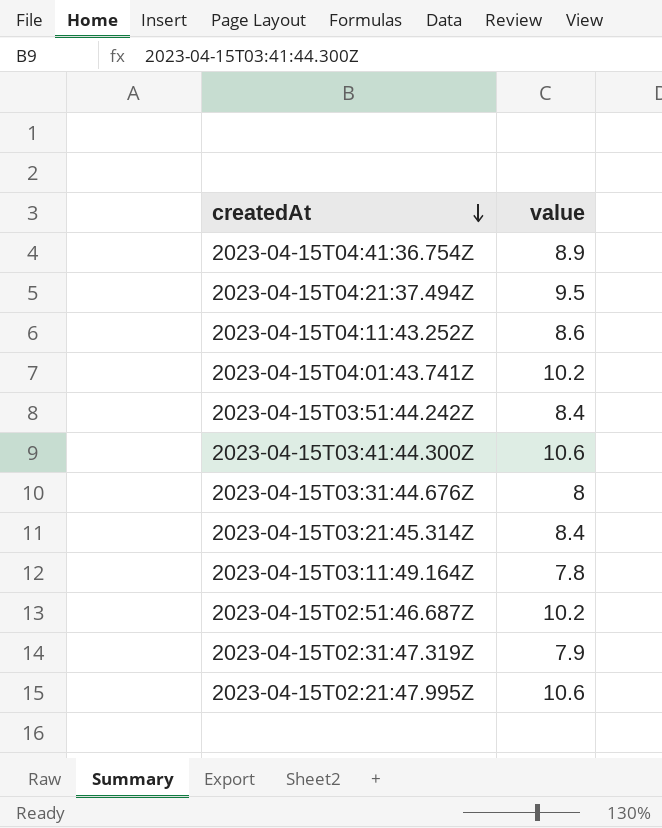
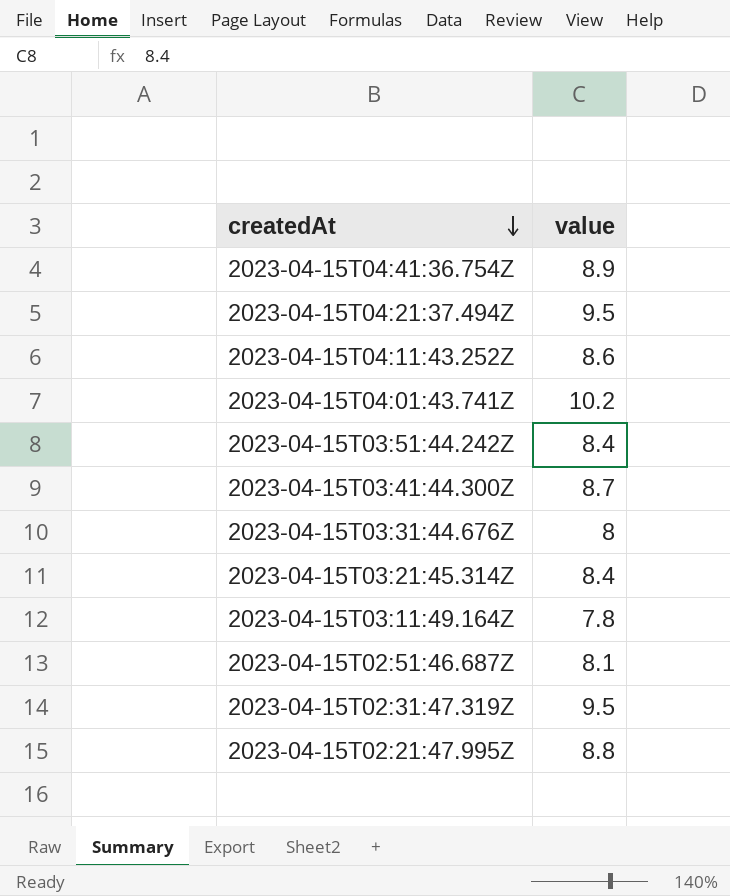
2023-04-15T03:41:44.300Z | value: 10.6 -> 8.7
2023-04-15T02:51:46.687Z | value: 10.2 -> 8.1
2023-04-15T02:31:47.319Z | value: 7.9 -> 9.5
2023-04-15T02:21:47.995Z | value: 10.6 -> 8.8

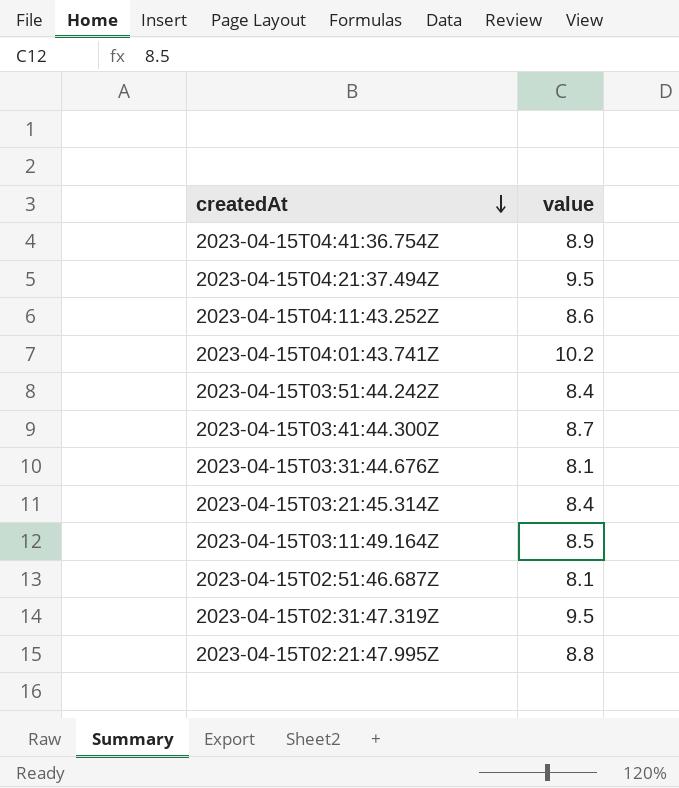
2023-04-15T03:31:44.676Z | value: 8 -> 8.1
2023-04-15T03:11:49.164Z | value: 7.8 -> 8.5

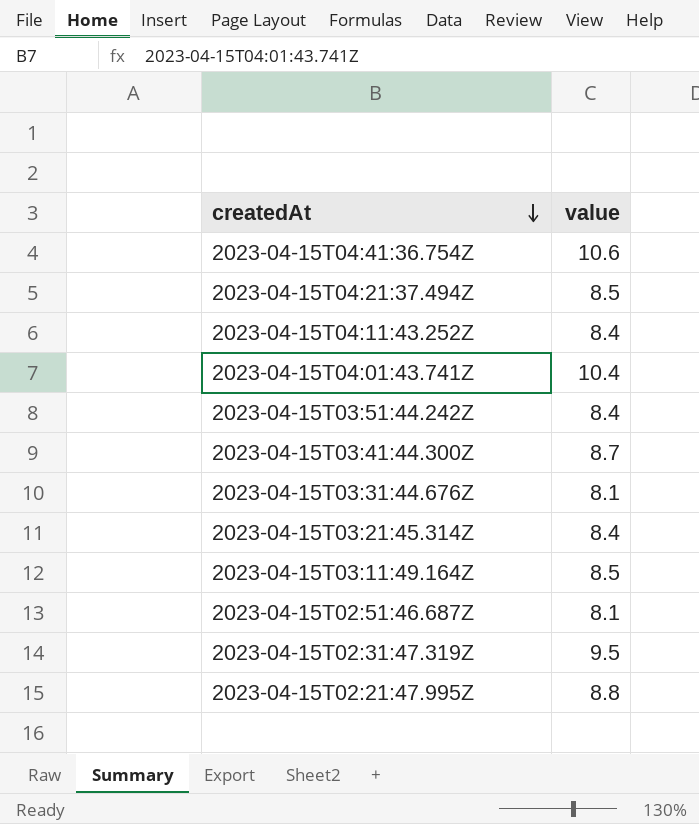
2023-04-15T04:41:36.754Z | value: 8.9 -> 10.6
2023-04-15T04:21:37.494Z | value: 9.5 -> 8.5
2023-04-15T04:11:43.252Z | value: 8.6 -> 8.4
2023-04-15T04:01:43.741Z | value: 10.2 -> 10.4

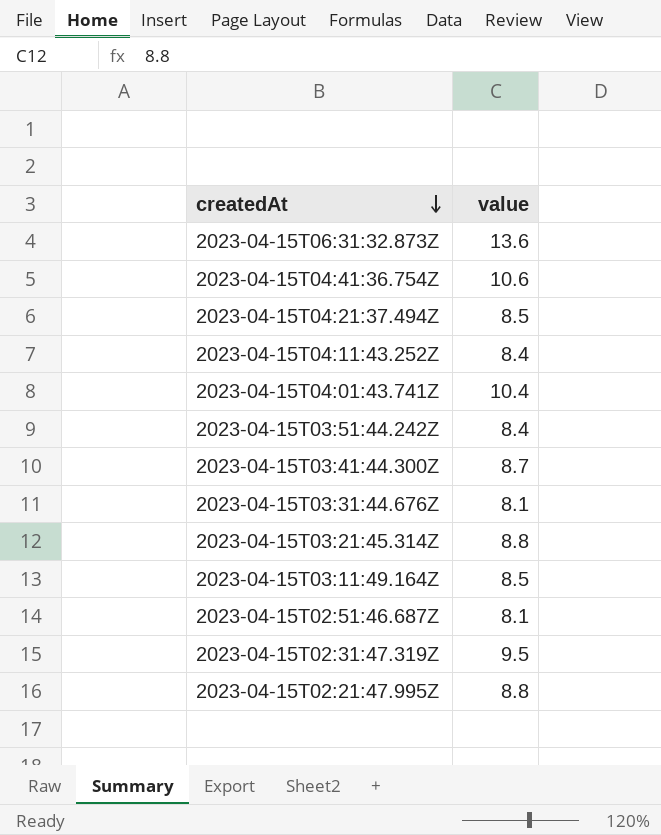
row 2023-04-15T06:31:32.873Z: none -> 13.6
2023-04-15T03:21:45.314Z | value: 8.4 -> 8.8

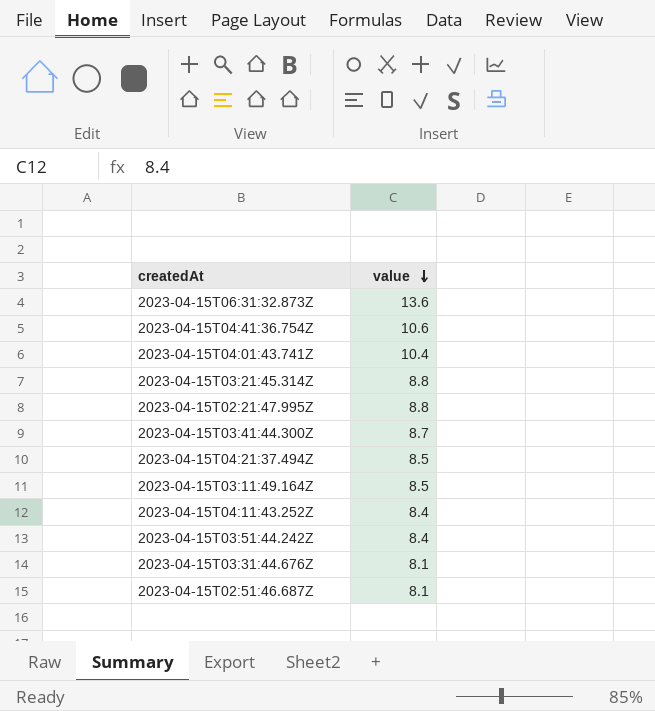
row order: createdAt descending -> value descending
row 2023-04-15T02:31:47.319Z: 9.5 -> none

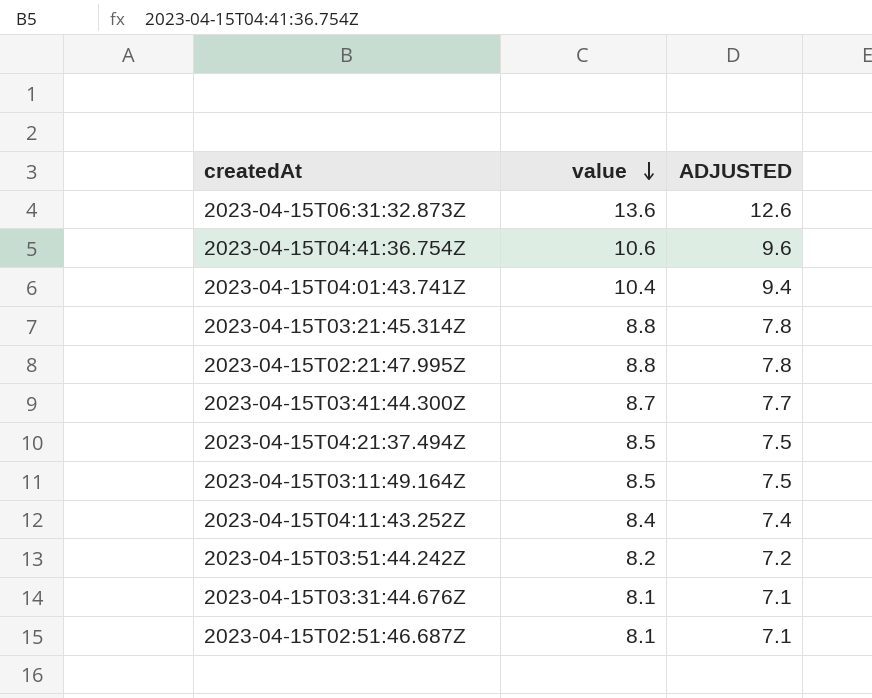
column ADJUSTED | formula: none -> [value] - 1
2023-04-15T03:51:44.242Z | value: 8.4 -> 8.2

